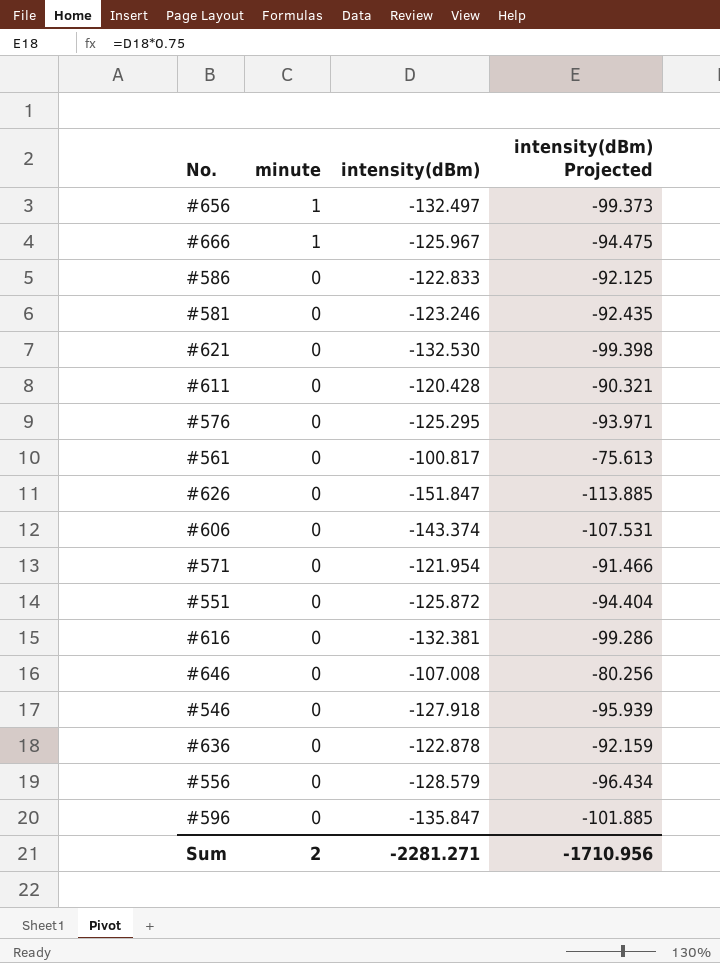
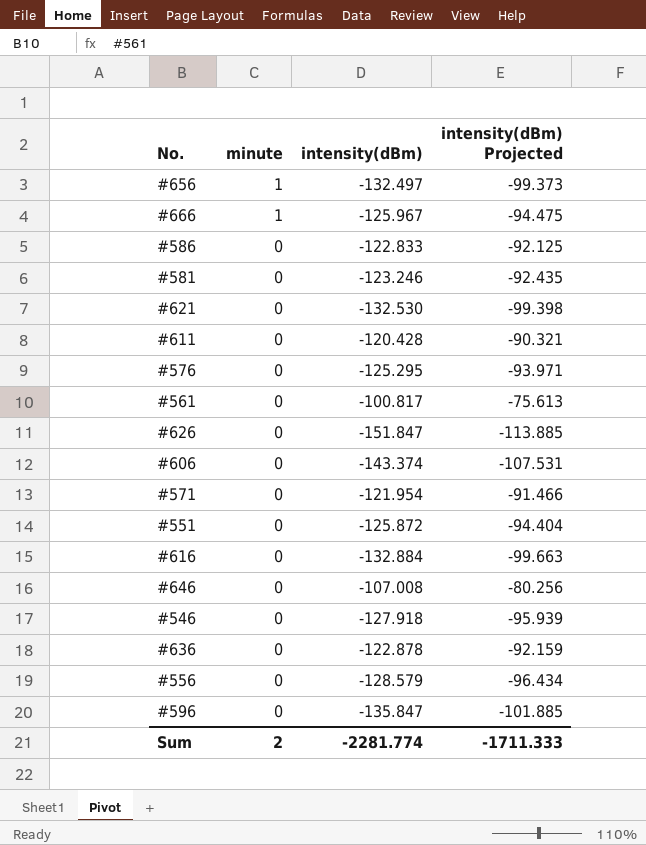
#616 | intensity(dBm): -132.381 -> -132.884
#616 | intensity(dBm) Projected: -99.286 -> -99.663
Sum | intensity(dBm): -2281.271 -> -2281.774
Sum | intensity(dBm) Projected: -1710.956 -> -1711.333

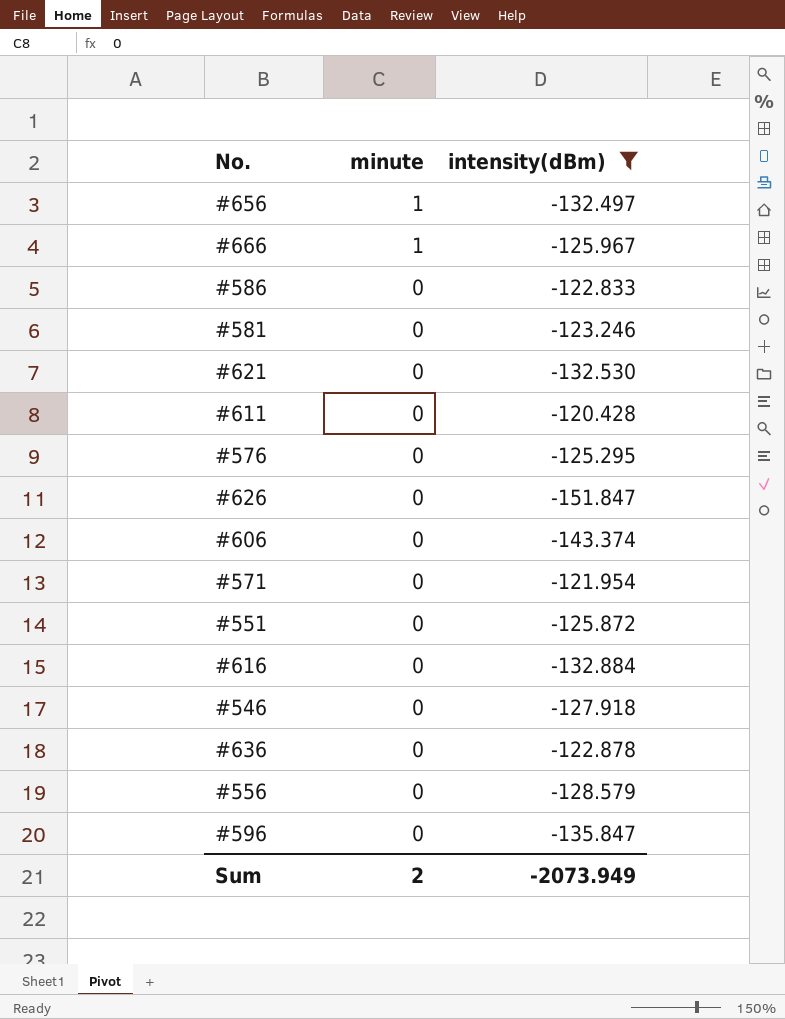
filter: none -> intensity(dBm) <= -120.428
column intensity(dBm) Projected | formula: [intensity(dBm)] * 0.75 -> none
Sum | intensity(dBm): -2281.774 -> -2073.949

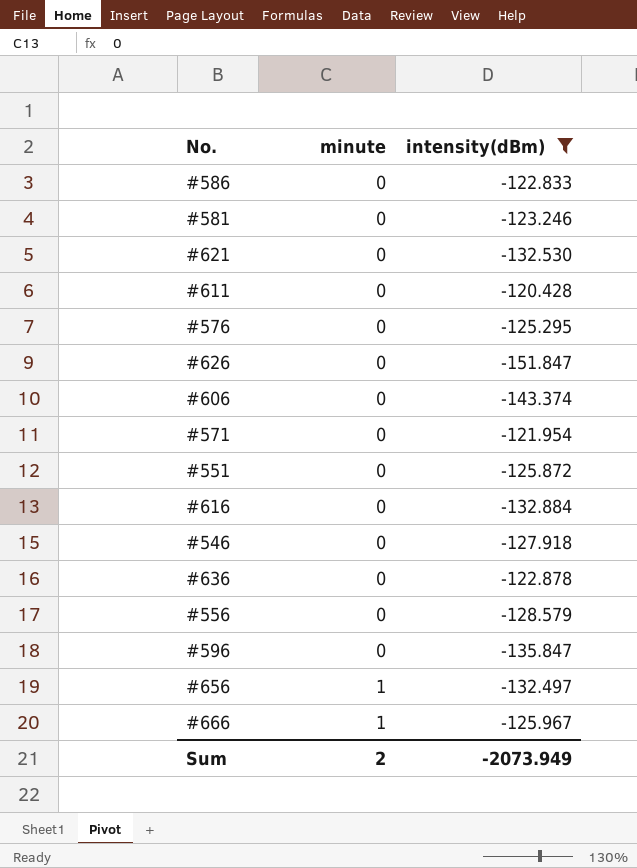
row order: minute descending -> minute ascending

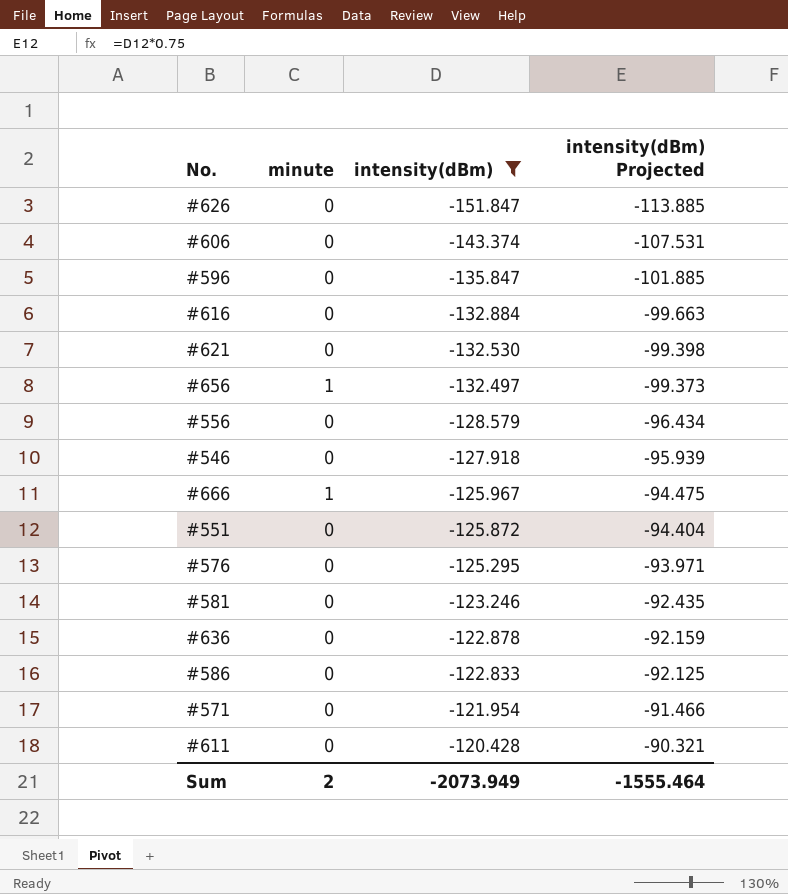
row order: minute ascending -> intensity(dBm) ascending
column intensity(dBm) Projected | formula: none -> [intensity(dBm)] * 0.75

